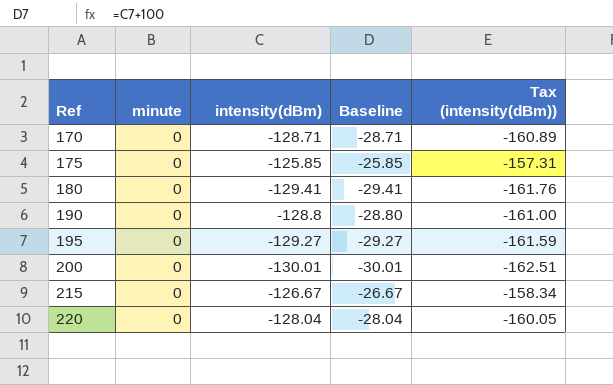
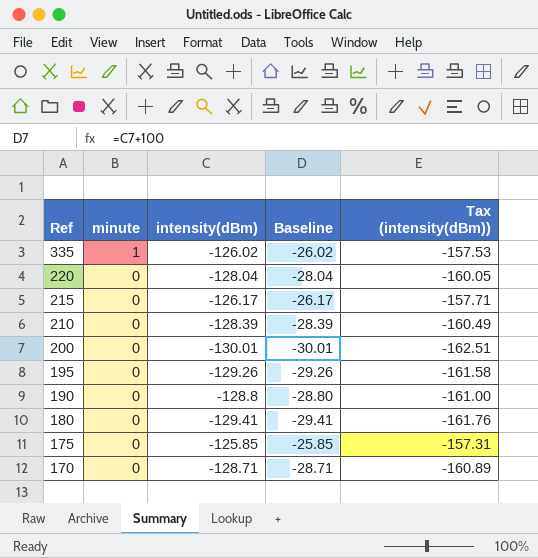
row order: Ref ascending -> Ref descending
row 335: none -> 1 | -126.02 | -26.02 | -157.53
215 | intensity(dBm): -126.67 -> -126.17
215 | Baseline: -26.67 -> -26.17
215 | Tax (intensity(dBm)): -158.34 -> -157.71
row 210: none -> 0 | -128.39 | -28.39 | -160.49
195 | intensity(dBm): -129.27 -> -129.26
195 | Baseline: -29.27 -> -29.26
195 | Tax (intensity(dBm)): -161.59 -> -161.58

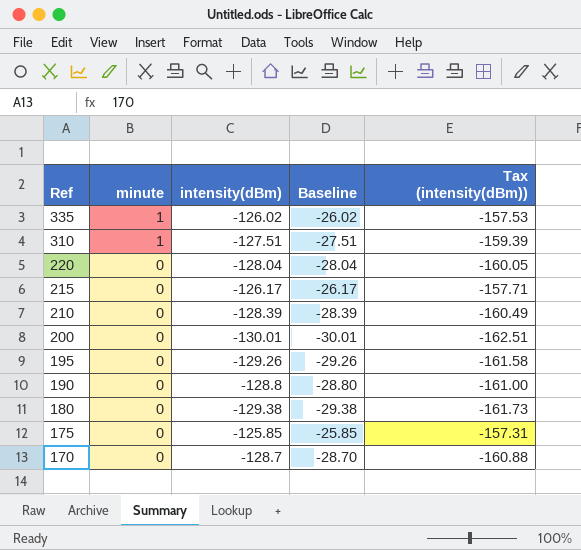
row 310: none -> 1 | -127.51 | -27.51 | -159.39
180 | intensity(dBm): -129.41 -> -129.38
180 | Baseline: -29.41 -> -29.38
180 | Tax (intensity(dBm)): -161.76 -> -161.73
170 | intensity(dBm): -128.71 -> -128.7
170 | Baseline: -28.71 -> -28.70
170 | Tax (intensity(dBm)): -160.89 -> -160.88

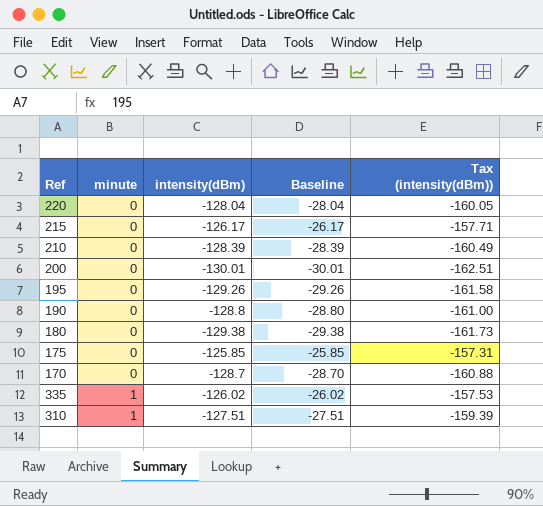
row order: Ref descending -> minute ascending

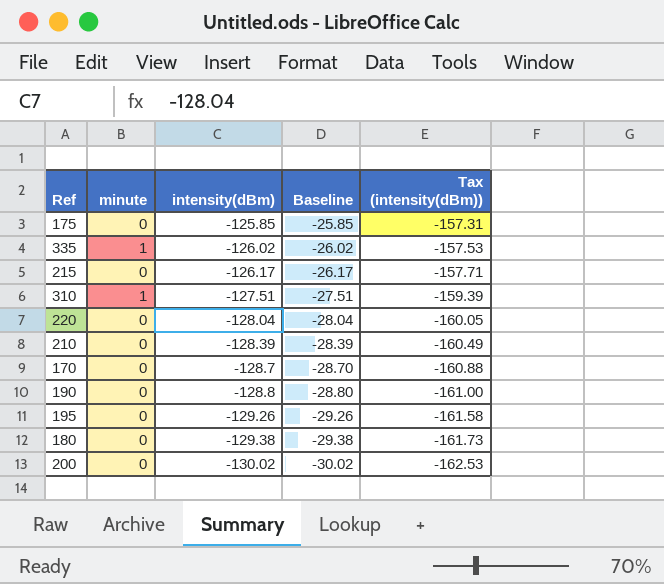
row order: minute ascending -> intensity(dBm) descending
200 | intensity(dBm): -130.01 -> -130.02
200 | Baseline: -30.01 -> -30.02
200 | Tax (intensity(dBm)): -162.51 -> -162.53

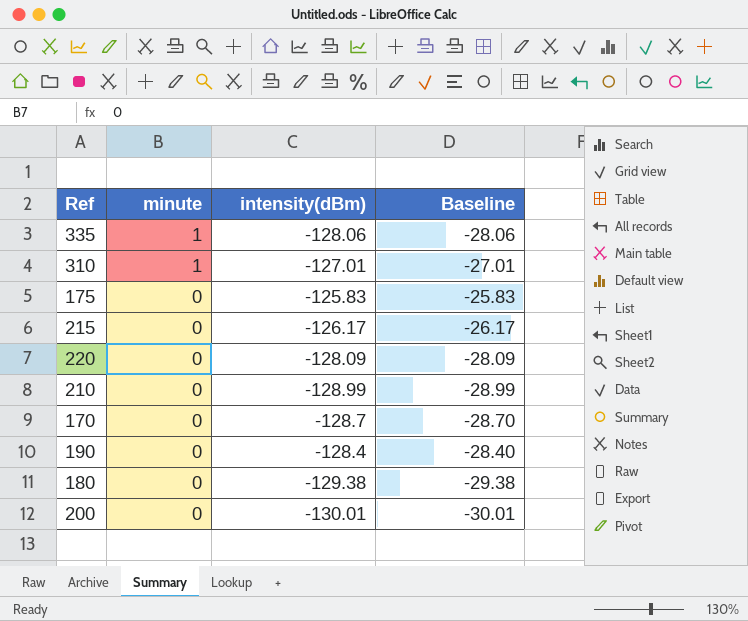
row order: intensity(dBm) descending -> minute descending
column Tax (intensity(dBm)) | formula: [intensity(dBm)] * 1.25 -> none
row 195: 0 | -129.26 | -29.26 | -161.58 -> none
335 | intensity(dBm): -126.02 -> -128.06
335 | Baseline: -26.02 -> -28.06
310 | intensity(dBm): -127.51 -> -127.01
310 | Baseline: -27.51 -> -27.01
175 | intensity(dBm): -125.85 -> -125.83
175 | Baseline: -25.85 -> -25.83
220 | intensity(dBm): -128.04 -> -128.09
220 | Baseline: -28.04 -> -28.09
210 | intensity(dBm): -128.39 -> -128.99
210 | Baseline: -28.39 -> -28.99
190 | intensity(dBm): -128.8 -> -128.4
190 | Baseline: -28.80 -> -28.40
200 | intensity(dBm): -130.02 -> -130.01
200 | Baseline: -30.02 -> -30.01

